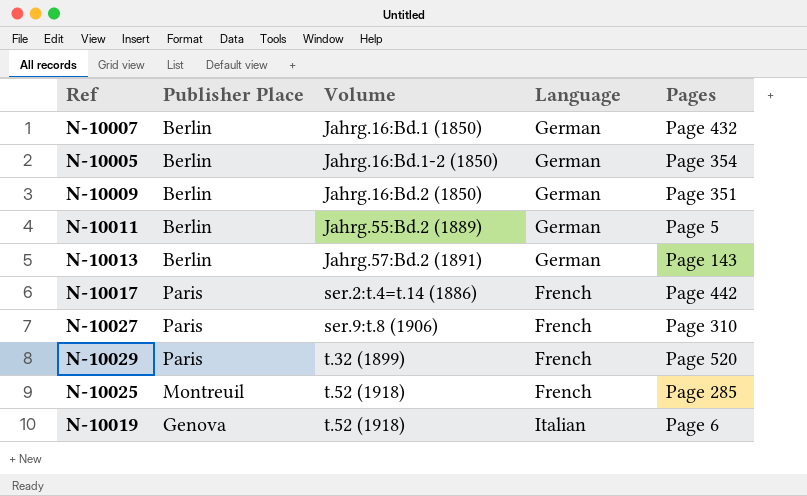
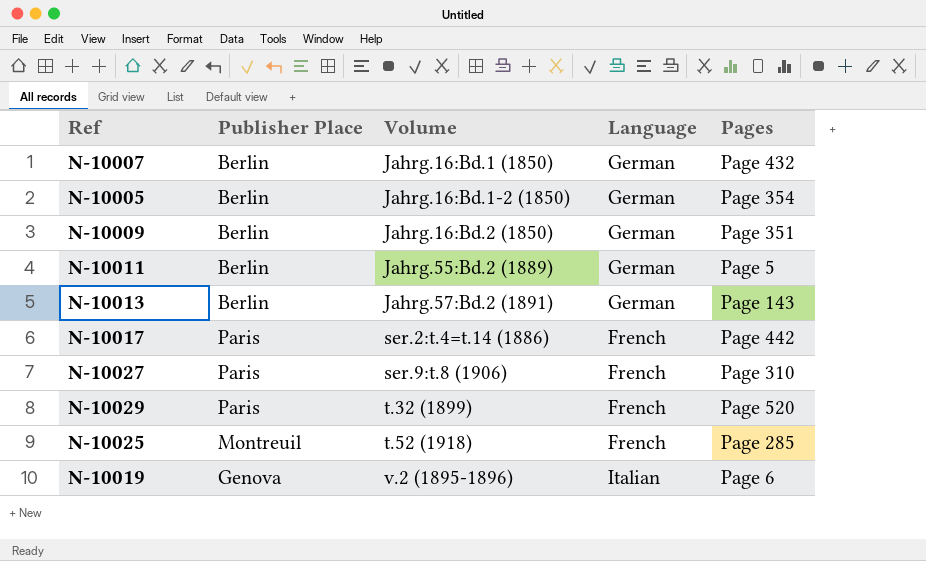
N-10019 | Volume: t.52 (1918) -> v.2 (1895-1896)

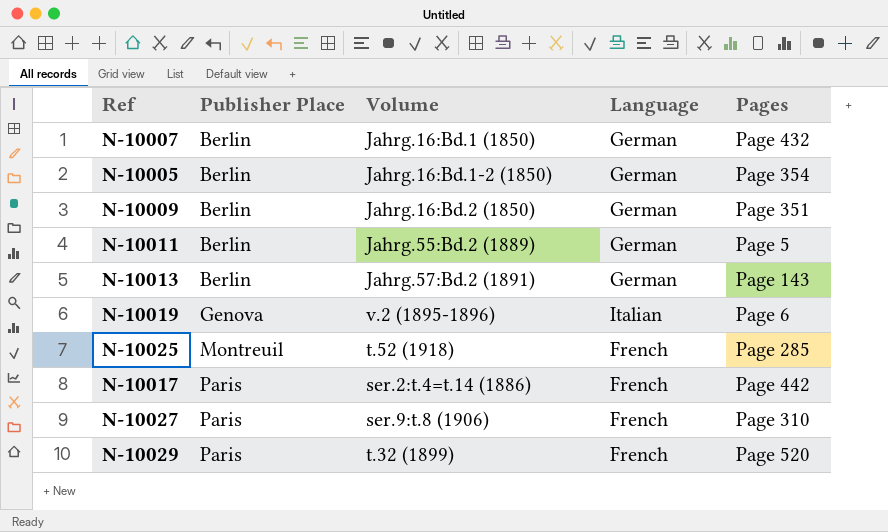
row order: Volume ascending -> Publisher Place ascending

